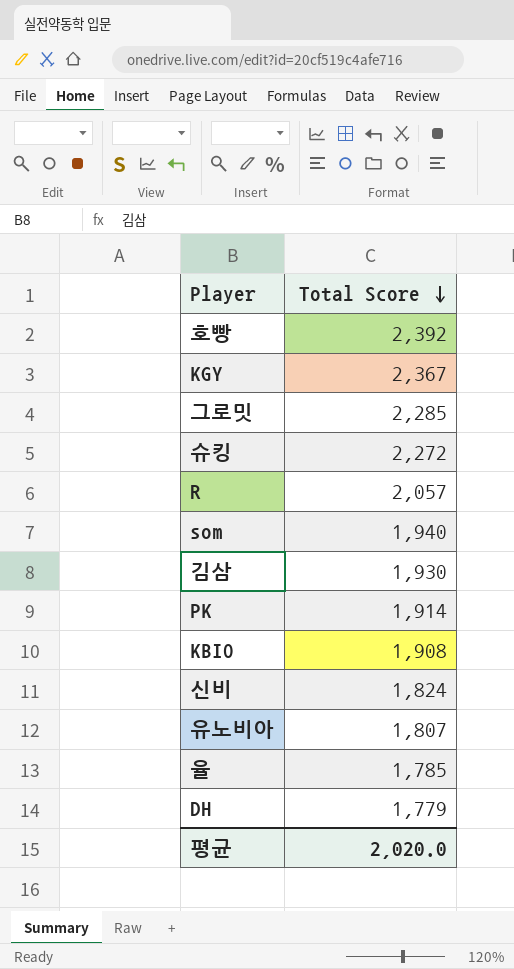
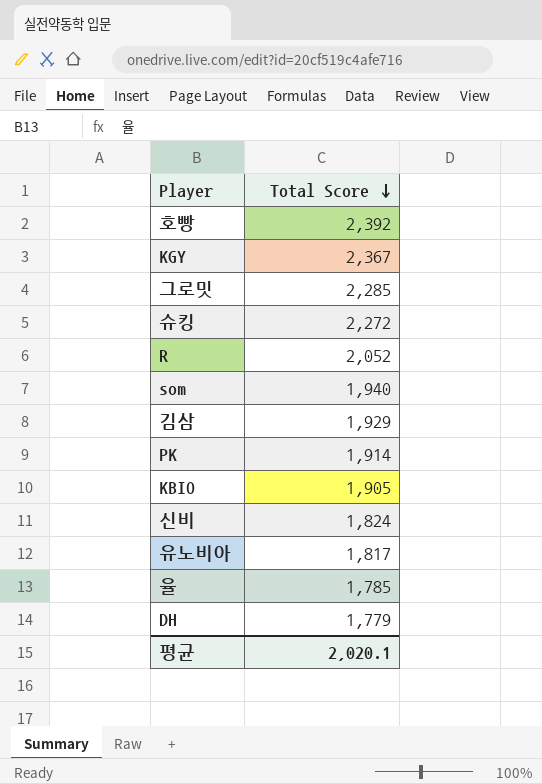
R | Total Score: 2,057 -> 2,052
김삼 | Total Score: 1,930 -> 1,929
KBIO | Total Score: 1,908 -> 1,905
유노비아 | Total Score: 1,807 -> 1,817
평균 | Total Score: 2,020.0 -> 2,020.1

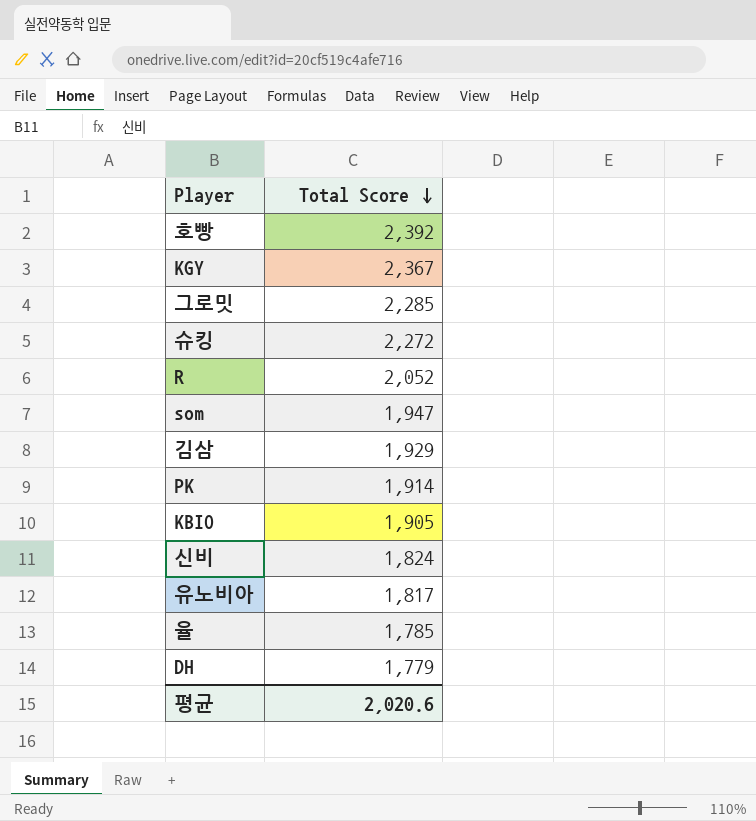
som | Total Score: 1,940 -> 1,947
평균 | Total Score: 2,020.1 -> 2,020.6

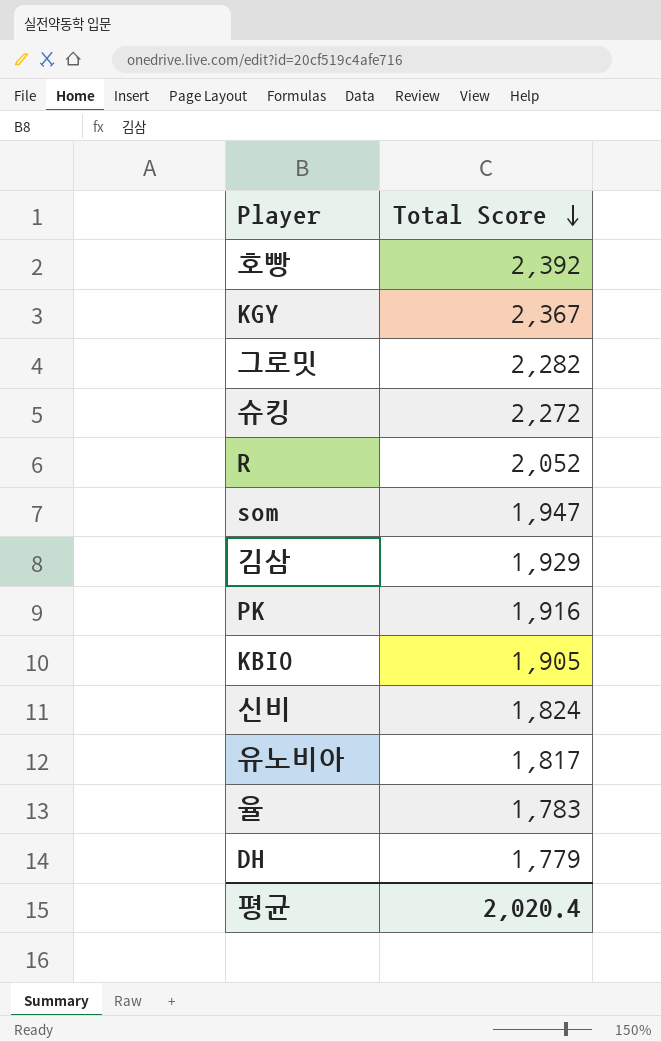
그로밋 | Total Score: 2,285 -> 2,282
PK | Total Score: 1,914 -> 1,916
율 | Total Score: 1,785 -> 1,783
평균 | Total Score: 2,020.6 -> 2,020.4

